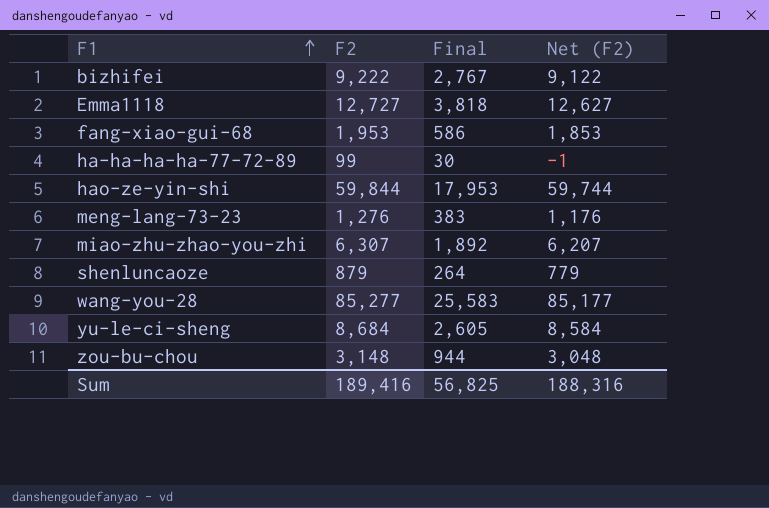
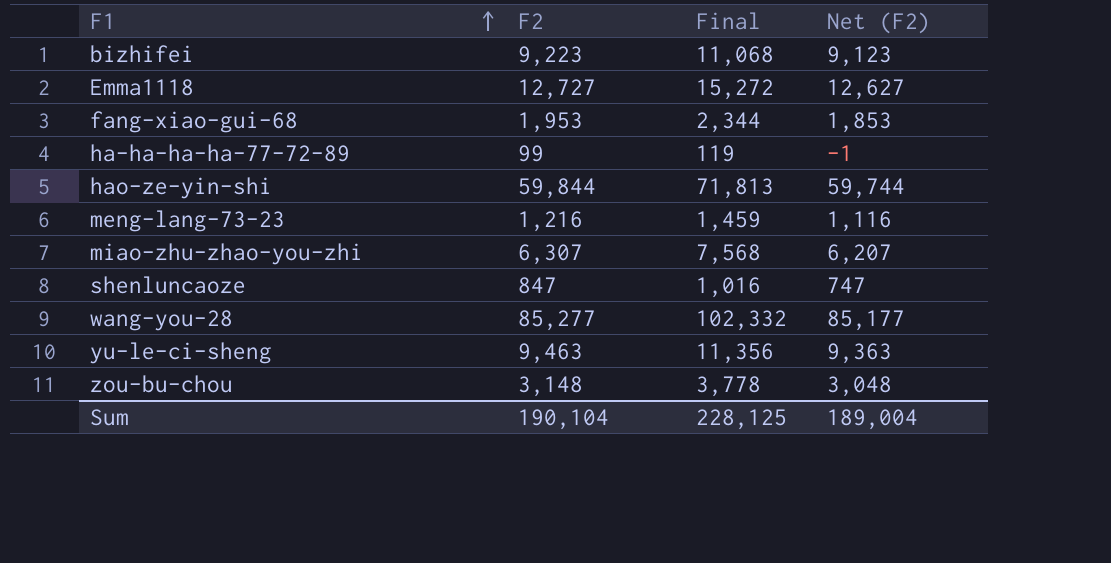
column Final | formula: [F2] * 0.3 -> [F2] * 1.2
bizhifei | F2: 9,222 -> 9,223
bizhifei | Net (F2): 9,122 -> 9,123
meng-lang-73-23 | F2: 1,276 -> 1,216
meng-lang-73-23 | Net (F2): 1,176 -> 1,116
shenluncaoze | F2: 879 -> 847
shenluncaoze | Net (F2): 779 -> 747
yu-le-ci-sheng | F2: 8,684 -> 9,463
yu-le-ci-sheng | Net (F2): 8,584 -> 9,363
Sum | F2: 189,416 -> 190,104
Sum | Final: 56,825 -> 228,125
Sum | Net (F2): 188,316 -> 189,004

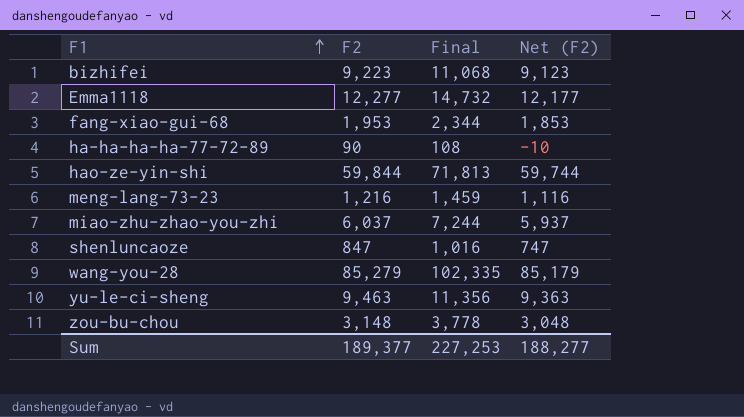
Emma1118 | F2: 12,727 -> 12,277
Emma1118 | Final: 15,272 -> 14,732
Emma1118 | Net (F2): 12,627 -> 12,177
ha-ha-ha-ha-77-72-89 | F2: 99 -> 90
ha-ha-ha-ha-77-72-89 | Final: 119 -> 108
ha-ha-ha-ha-77-72-89 | Net (F2): -1 -> -10
miao-zhu-zhao-you-zhi | F2: 6,307 -> 6,037
miao-zhu-zhao-you-zhi | Final: 7,568 -> 7,244
miao-zhu-zhao-you-zhi | Net (F2): 6,207 -> 5,937
wang-you-28 | F2: 85,277 -> 85,279
wang-you-28 | Final: 102,332 -> 102,335
wang-you-28 | Net (F2): 85,177 -> 85,179
Sum | F2: 190,104 -> 189,377
Sum | Final: 228,125 -> 227,253
Sum | Net (F2): 189,004 -> 188,277

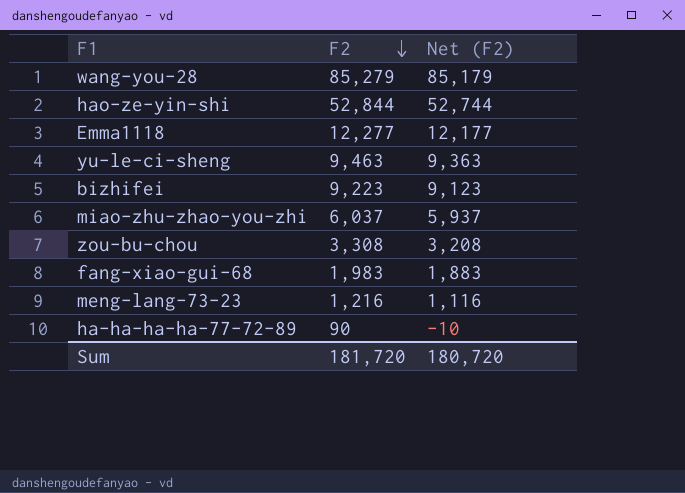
row order: F1 ascending -> F2 descending
column Final | formula: [F2] * 1.2 -> none
row shenluncaoze: 847 | 1,016 | 747 -> none
hao-ze-yin-shi | F2: 59,844 -> 52,844
hao-ze-yin-shi | Net (F2): 59,744 -> 52,744
zou-bu-chou | F2: 3,148 -> 3,308
zou-bu-chou | Net (F2): 3,048 -> 3,208
fang-xiao-gui-68 | F2: 1,953 -> 1,983
fang-xiao-gui-68 | Net (F2): 1,853 -> 1,883
Sum | F2: 189,377 -> 181,720
Sum | Net (F2): 188,277 -> 180,720

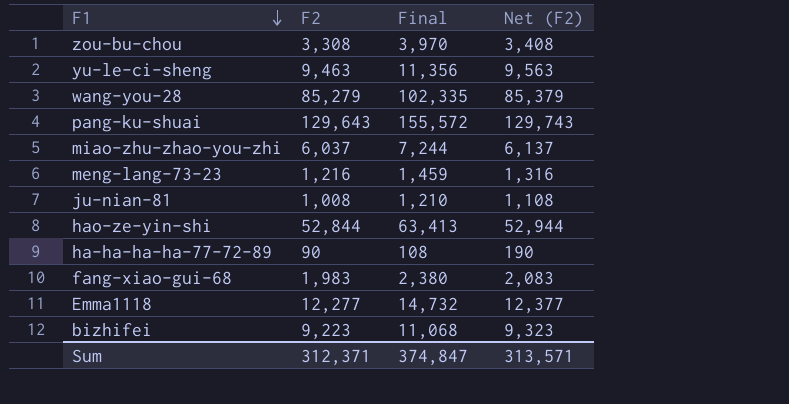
row order: F2 descending -> F1 descending
column Final | formula: none -> [F2] * 1.2
column Net (F2) | formula: [F2] - 100 -> [F2] + 100
row pang-ku-shuai: none -> 129,643 | 155,572 | 129,743
row ju-nian-81: none -> 1,008 | 1,210 | 1,108
Sum | F2: 181,720 -> 312,371
Sum | Net (F2): 180,720 -> 313,571

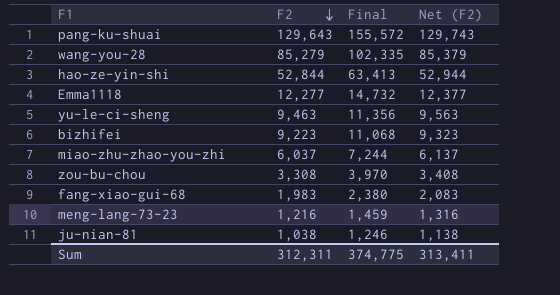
row order: F1 descending -> F2 descending
row ha-ha-ha-ha-77-72-89: 90 | 108 | 190 -> none
ju-nian-81 | F2: 1,008 -> 1,038
ju-nian-81 | Final: 1,210 -> 1,246
ju-nian-81 | Net (F2): 1,108 -> 1,138
Sum | F2: 312,371 -> 312,311
Sum | Final: 374,847 -> 374,775
Sum | Net (F2): 313,571 -> 313,411

